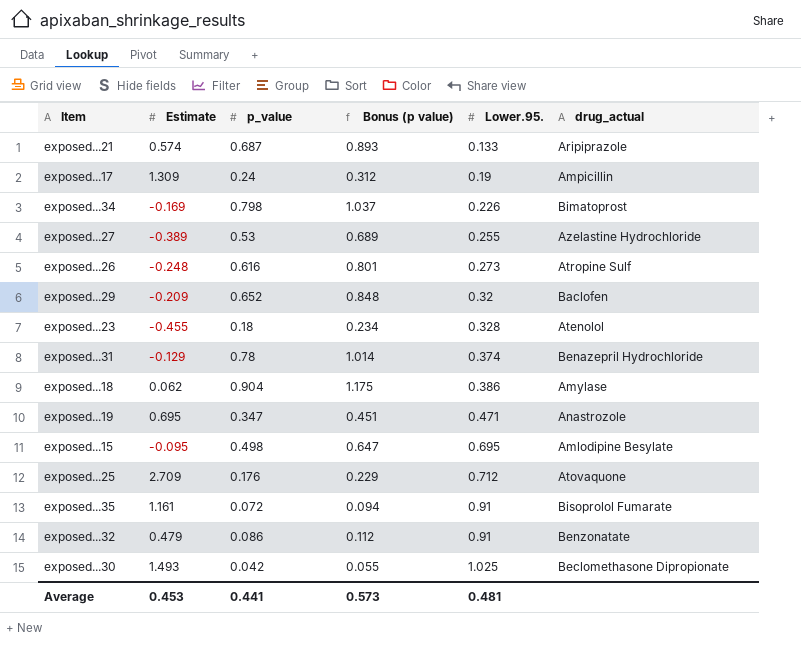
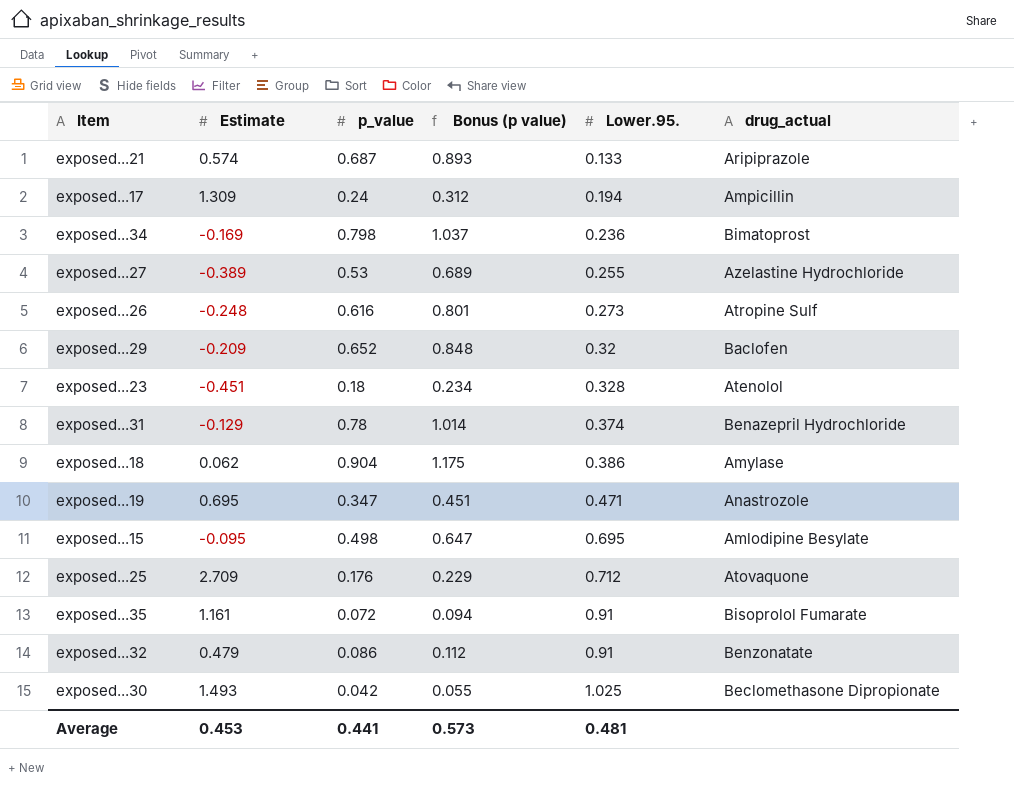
exposed...17 | Lower.95.: 0.19 -> 0.194
exposed...34 | Lower.95.: 0.226 -> 0.236
exposed...23 | Estimate: -0.455 -> -0.451

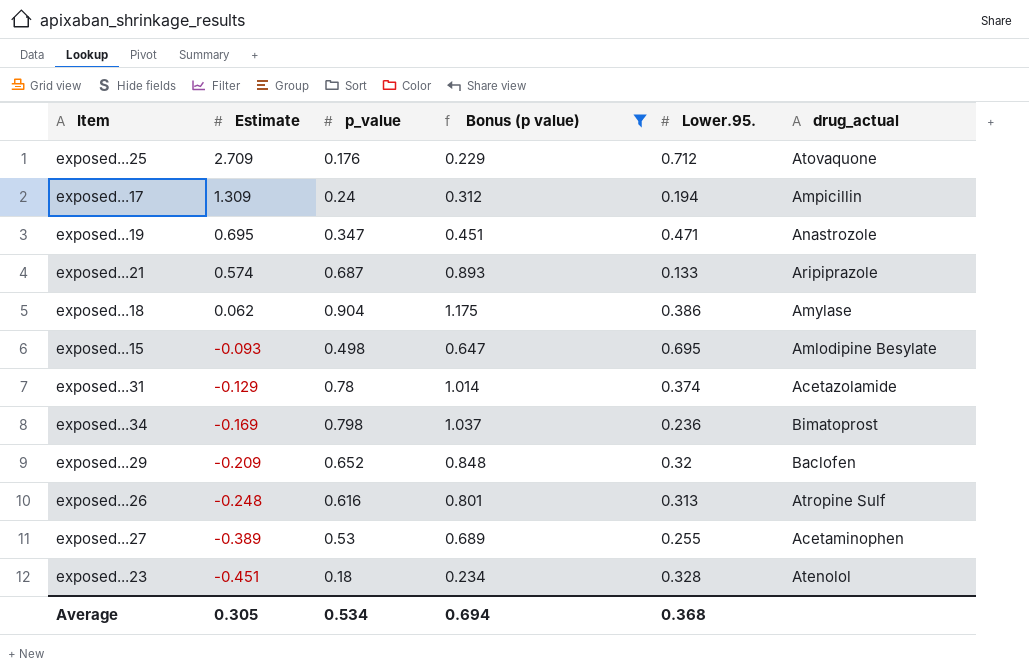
filter: none -> Bonus (p value) >= 0.229
row order: Lower.95. ascending -> Estimate descending
exposed...15 | Estimate: -0.095 -> -0.093
exposed...31 | drug_actual: Benazepril Hydrochloride -> Acetazolamide
exposed...26 | Lower.95.: 0.273 -> 0.313
exposed...27 | drug_actual: Azelastine Hydrochloride -> Acetaminophen
Average | Estimate: 0.453 -> 0.305
Average | p_value: 0.441 -> 0.534
Average | Bonus (p value): 0.573 -> 0.694
Average | Lower.95.: 0.481 -> 0.368

